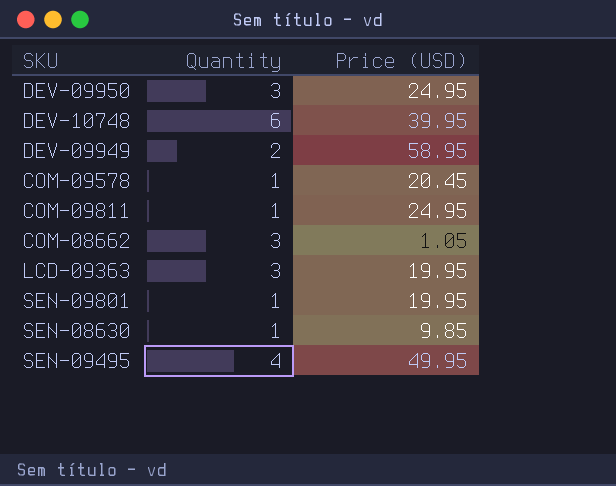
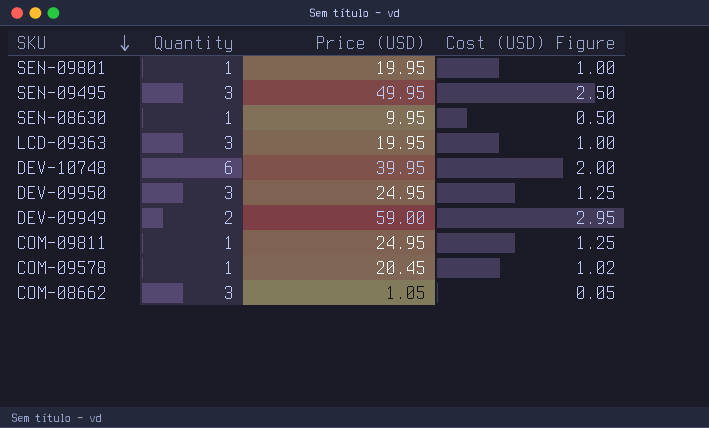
row order: none -> SKU descending
column Cost (USD) Figure | formula: none -> [Price (USD)] * 0.05
SEN-09495 | Quantity: 4 -> 3
SEN-08630 | Price (USD): 9.85 -> 9.95
DEV-09949 | Price (USD): 58.95 -> 59.00

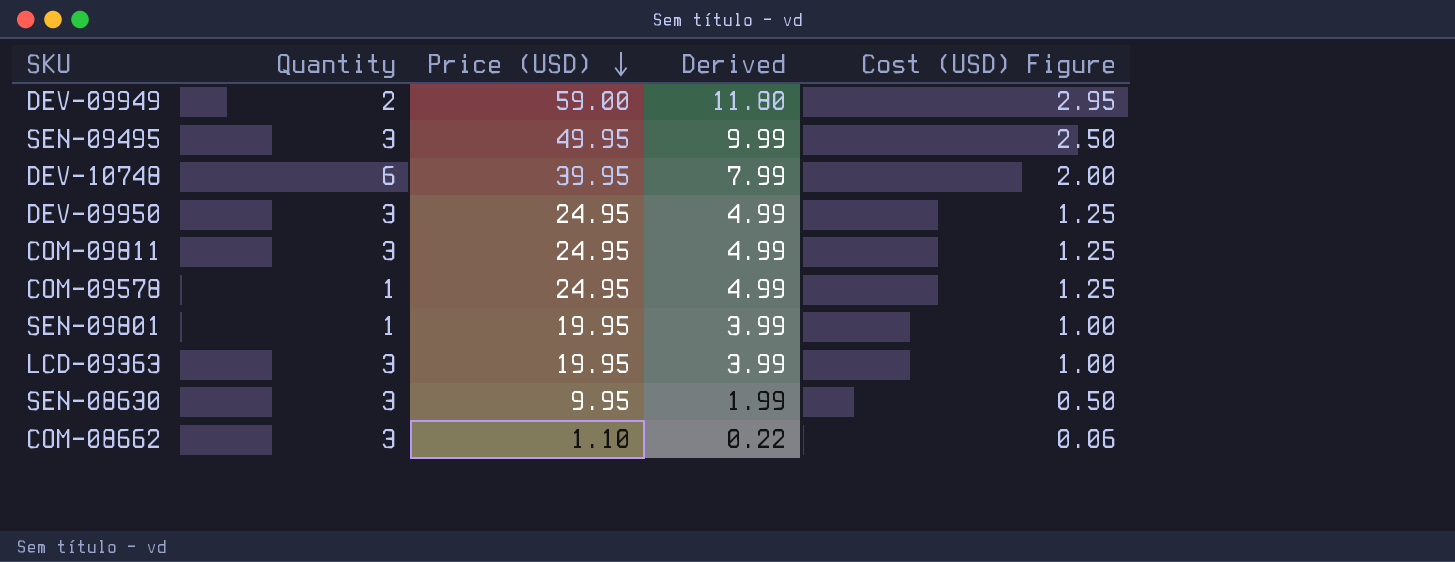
row order: SKU descending -> Price (USD) descending
column Derived | formula: none -> [Price (USD)] * 0.2
COM-09811 | Quantity: 1 -> 3
COM-09578 | Price (USD): 20.45 -> 24.95
COM-09578 | Cost (USD) Figure: 1.02 -> 1.25
SEN-08630 | Quantity: 1 -> 3
COM-08662 | Price (USD): 1.05 -> 1.10
COM-08662 | Cost (USD) Figure: 0.05 -> 0.06

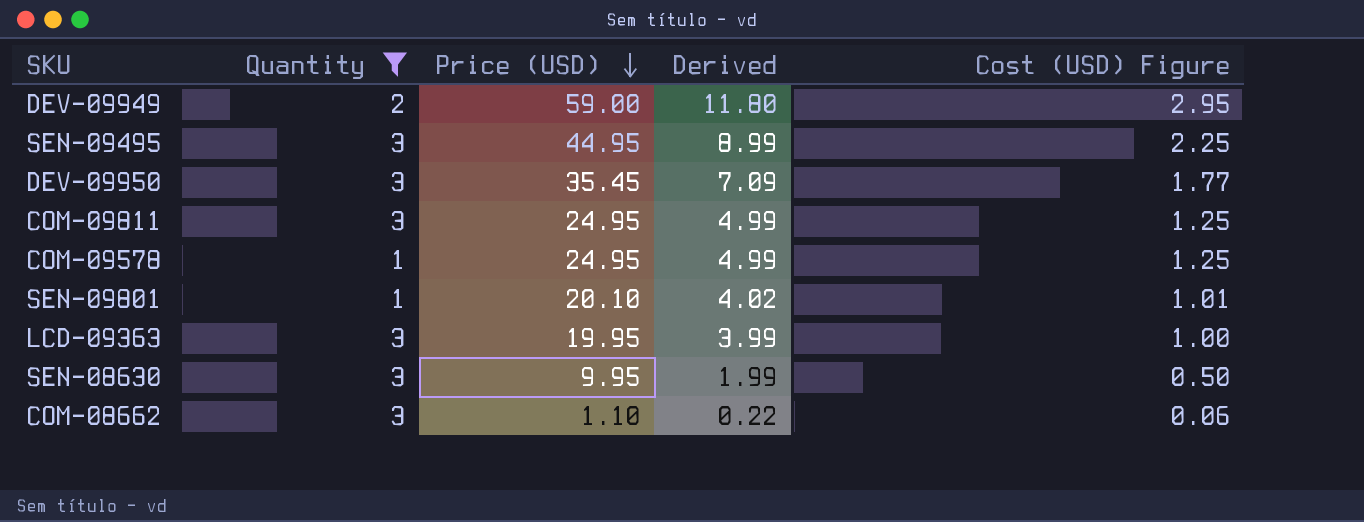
filter: none -> Quantity != 6
SEN-09495 | Price (USD): 49.95 -> 44.95
SEN-09495 | Derived: 9.99 -> 8.99
SEN-09495 | Cost (USD) Figure: 2.50 -> 2.25
DEV-09950 | Price (USD): 24.95 -> 35.45
DEV-09950 | Derived: 4.99 -> 7.09
DEV-09950 | Cost (USD) Figure: 1.25 -> 1.77
SEN-09801 | Price (USD): 19.95 -> 20.10
SEN-09801 | Derived: 3.99 -> 4.02
SEN-09801 | Cost (USD) Figure: 1.00 -> 1.01

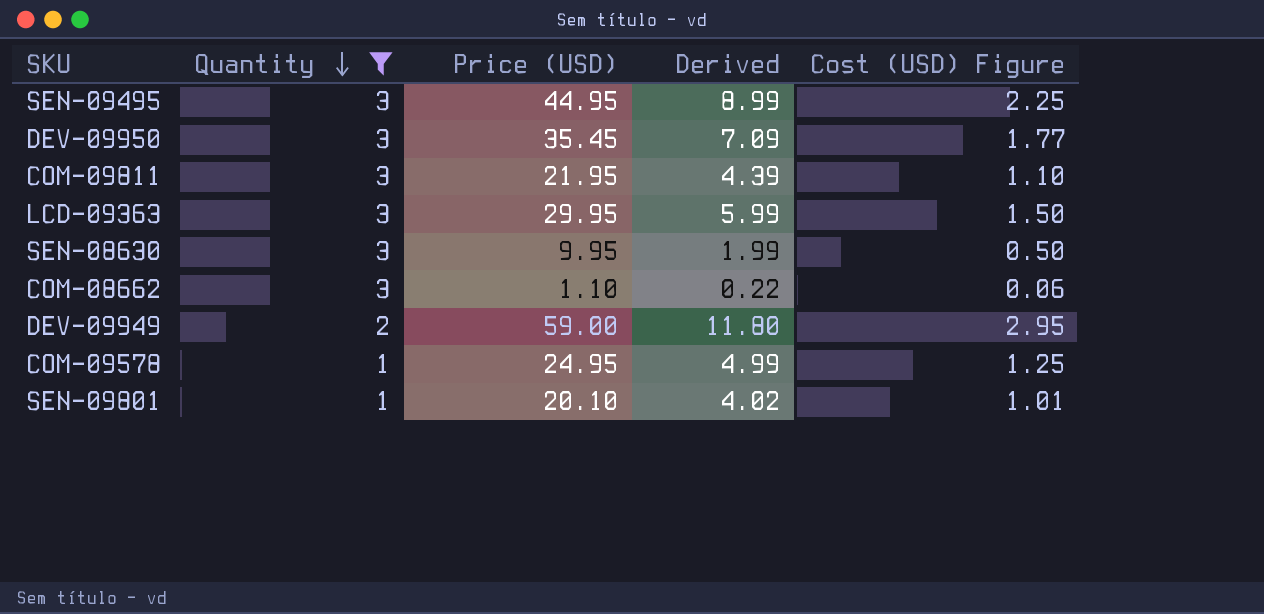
row order: Price (USD) descending -> Quantity descending
COM-09811 | Price (USD): 24.95 -> 21.95
COM-09811 | Derived: 4.99 -> 4.39
COM-09811 | Cost (USD) Figure: 1.25 -> 1.10
LCD-09363 | Price (USD): 19.95 -> 29.95
LCD-09363 | Derived: 3.99 -> 5.99
LCD-09363 | Cost (USD) Figure: 1.00 -> 1.50

